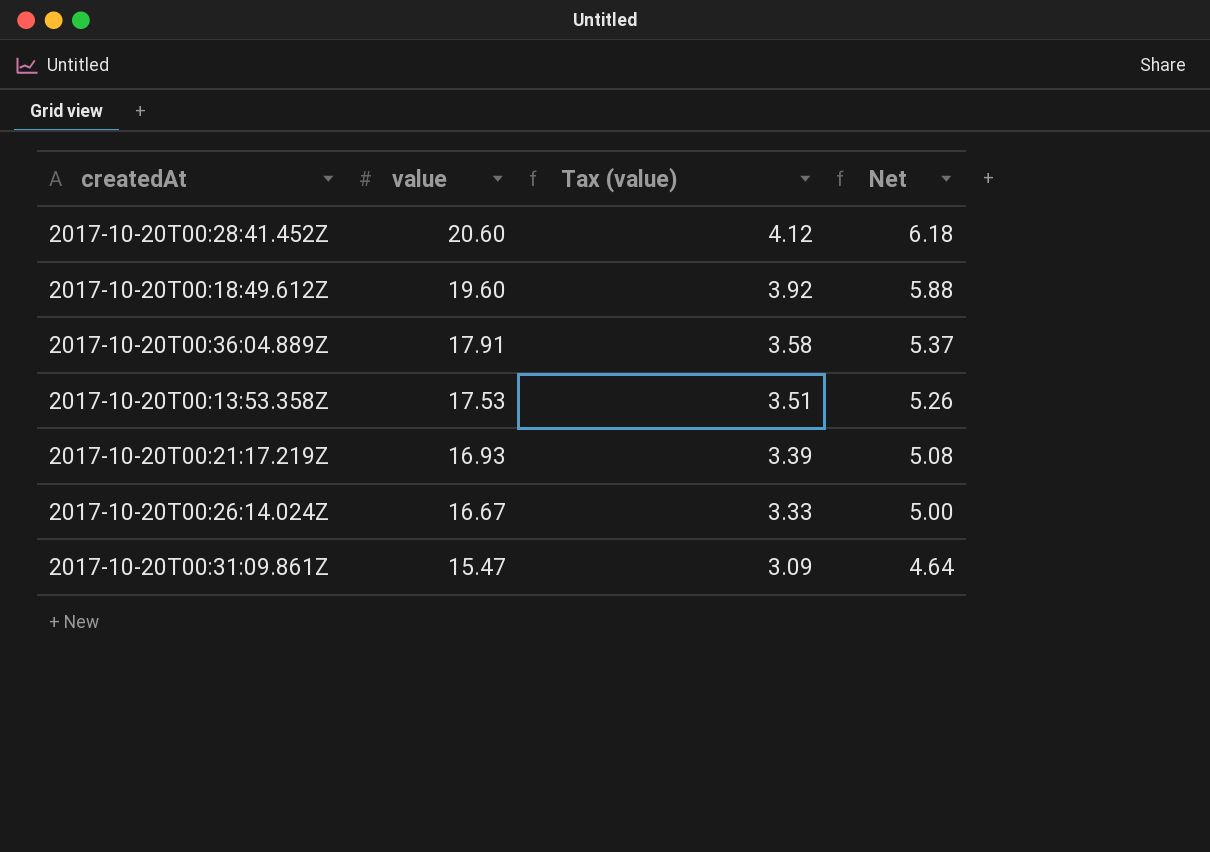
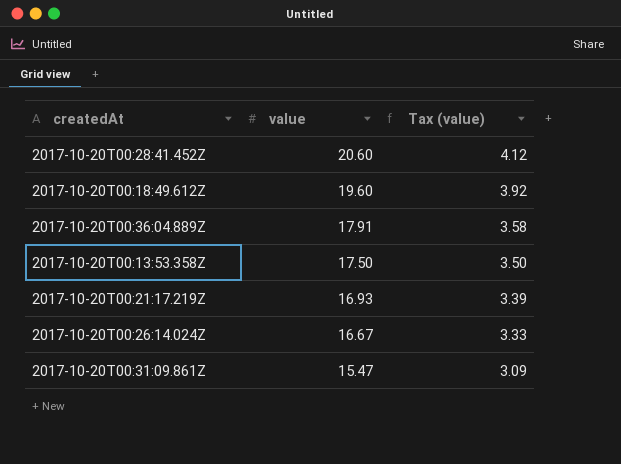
column Net | formula: [value] * 0.3 -> none
2017-10-20T00:13:53.358Z | value: 17.53 -> 17.50
2017-10-20T00:13:53.358Z | Tax (value): 3.51 -> 3.50

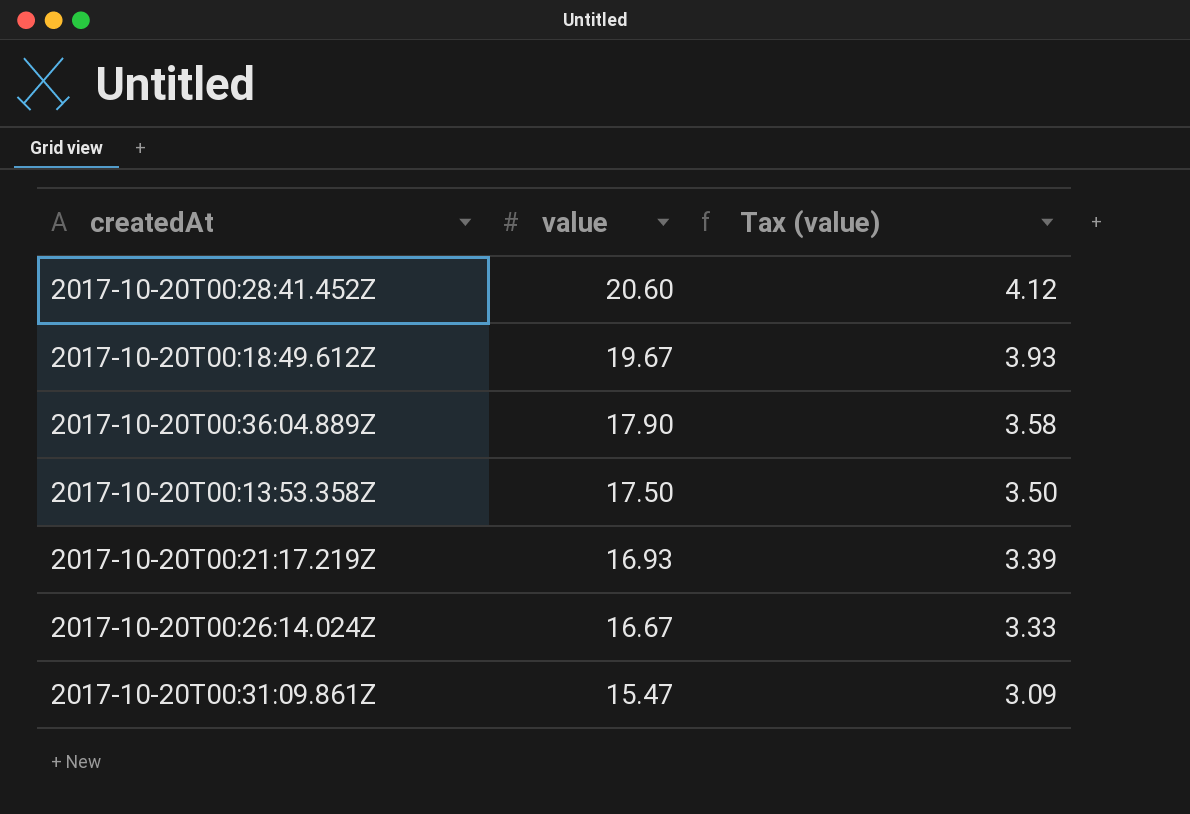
2017-10-20T00:18:49.612Z | value: 19.60 -> 19.67
2017-10-20T00:18:49.612Z | Tax (value): 3.92 -> 3.93
2017-10-20T00:36:04.889Z | value: 17.91 -> 17.90

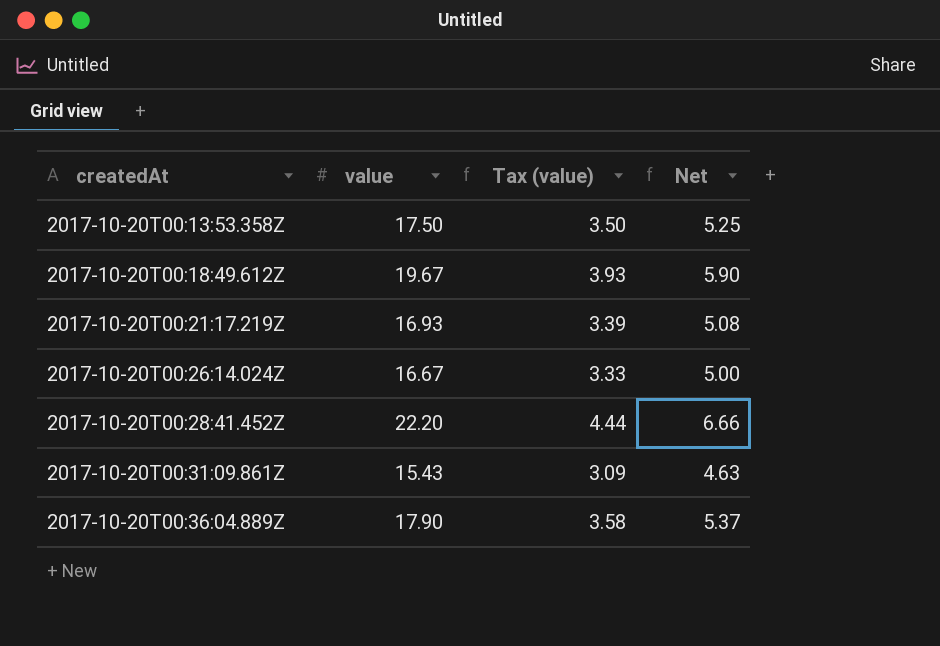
row order: value descending -> createdAt ascending
column Net | formula: none -> [value] * 0.3
2017-10-20T00:28:41.452Z | value: 20.60 -> 22.20
2017-10-20T00:28:41.452Z | Tax (value): 4.12 -> 4.44
2017-10-20T00:31:09.861Z | value: 15.47 -> 15.43

